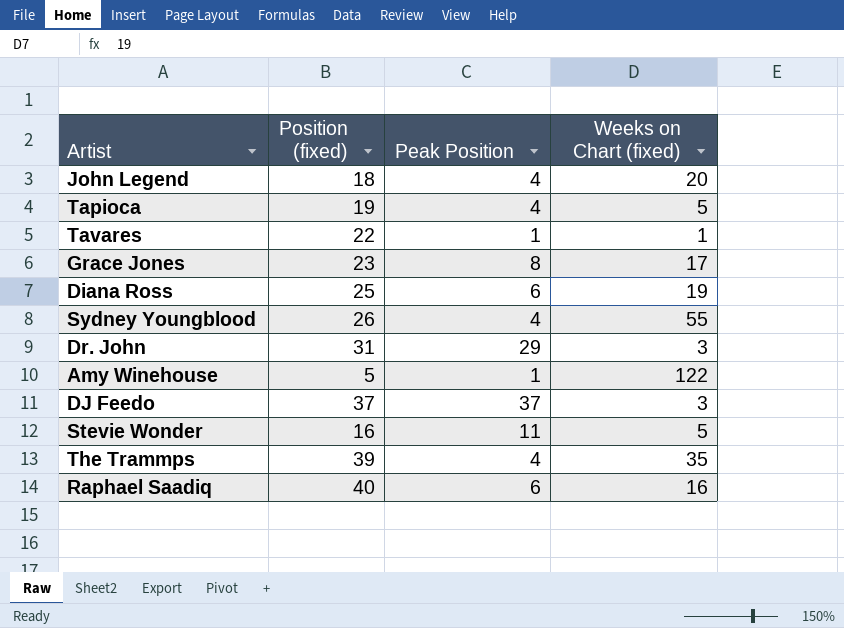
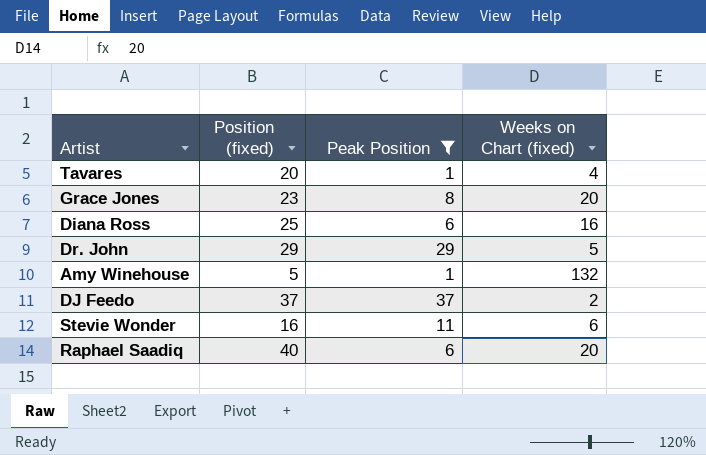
filter: none -> Peak Position != 4
Tavares | Position (fixed): 22 -> 20
Tavares | Weeks on Chart (fixed): 1 -> 4
Grace Jones | Weeks on Chart (fixed): 17 -> 20
Diana Ross | Weeks on Chart (fixed): 19 -> 16
Dr. John | Position (fixed): 31 -> 29
Dr. John | Weeks on Chart (fixed): 3 -> 5
Amy Winehouse | Weeks on Chart (fixed): 122 -> 132
DJ Feedo | Weeks on Chart (fixed): 3 -> 2
Stevie Wonder | Weeks on Chart (fixed): 5 -> 6
Raphael Saadiq | Weeks on Chart (fixed): 16 -> 20

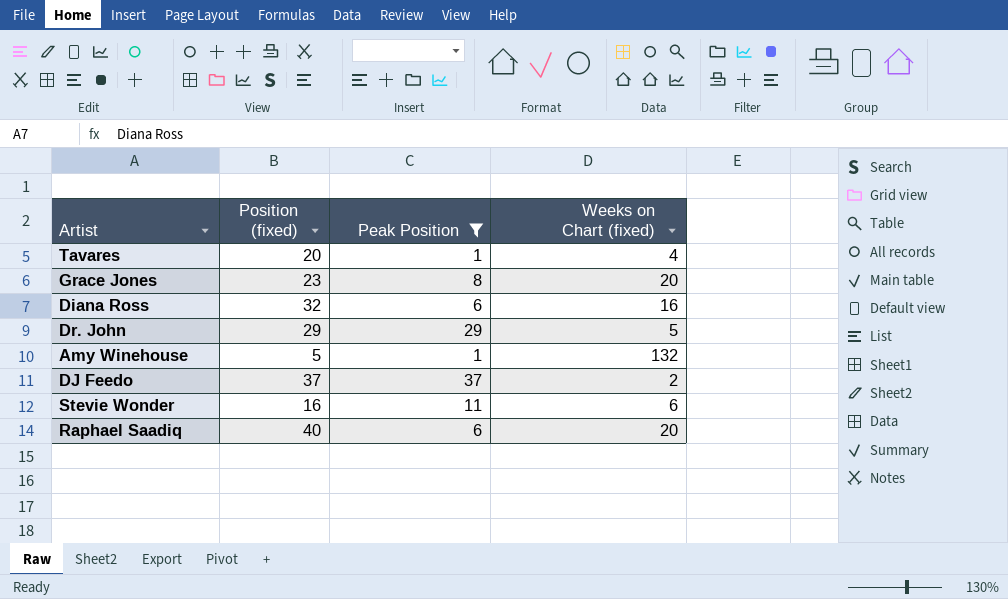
Diana Ross | Position (fixed): 25 -> 32

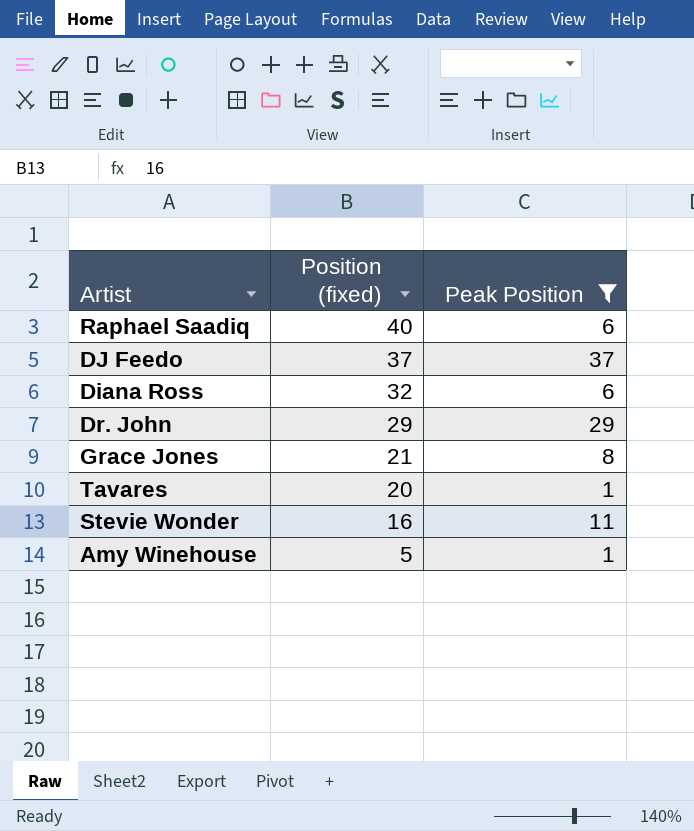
row order: none -> Position (fixed) descending
column Weeks on Chart (fixed) | position: 4 -> none
Grace Jones | Position (fixed): 23 -> 21

